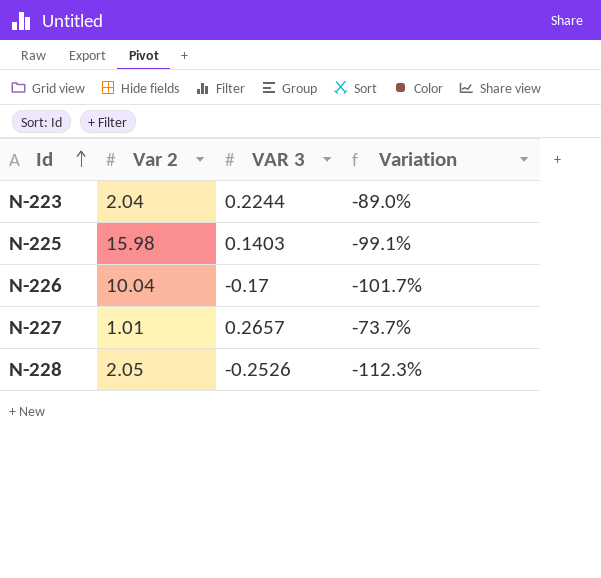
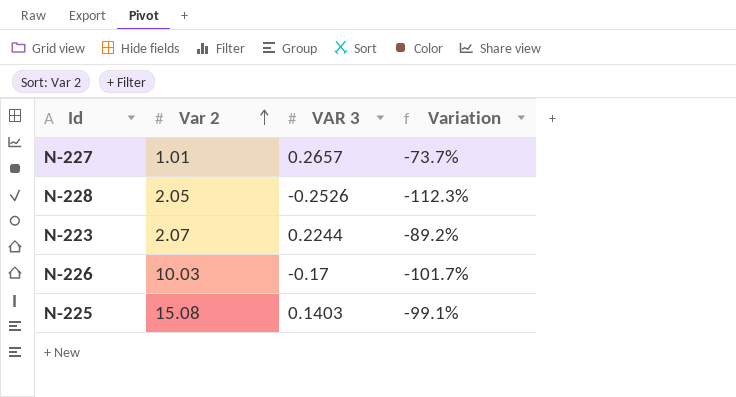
row order: Id ascending -> Var 2 ascending
N-223 | Var 2: 2.04 -> 2.07
N-223 | Variation: -89.0% -> -89.2%
N-226 | Var 2: 10.04 -> 10.03
N-225 | Var 2: 15.98 -> 15.08

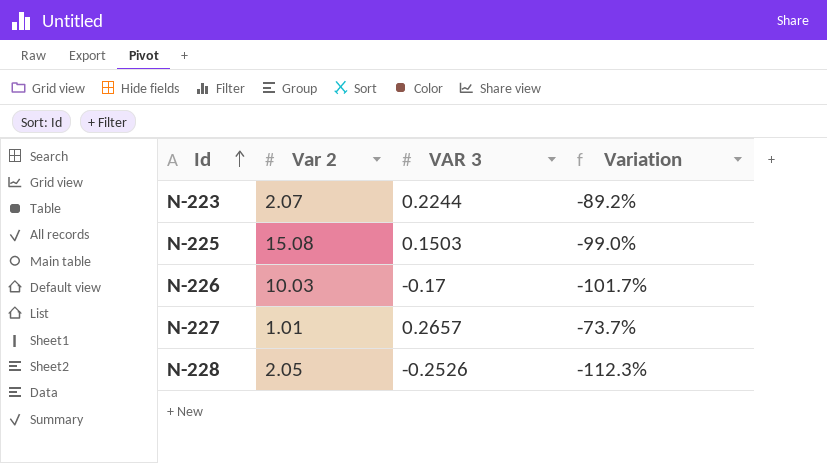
row order: Var 2 ascending -> Id ascending
N-225 | VAR 3: 0.1403 -> 0.1503
N-225 | Variation: -99.1% -> -99.0%

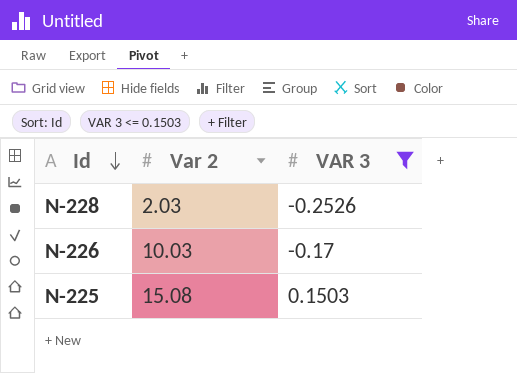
filter: none -> VAR 3 <= 0.1503
row order: Id ascending -> Id descending
column Variation | formula: ([VAR 3] - [Var 2]) / [Var 2] -> none
N-228 | Var 2: 2.05 -> 2.03

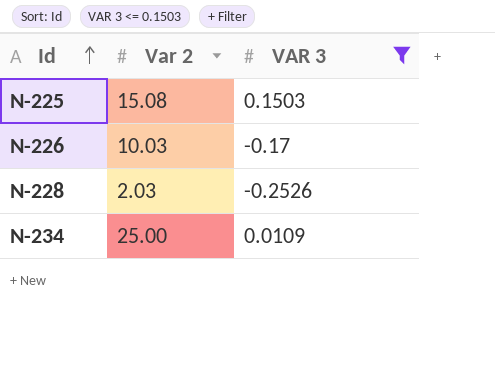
row order: Id descending -> Id ascending
row N-234: none -> 25.00 | 0.0109

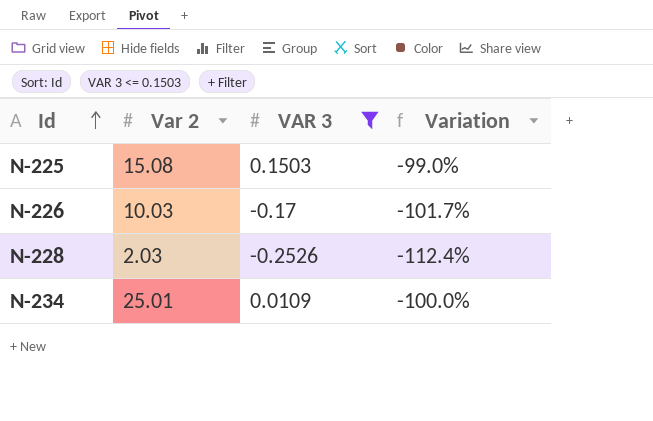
column Variation | formula: none -> ([VAR 3] - [Var 2]) / [Var 2]
N-234 | Var 2: 25.00 -> 25.01

